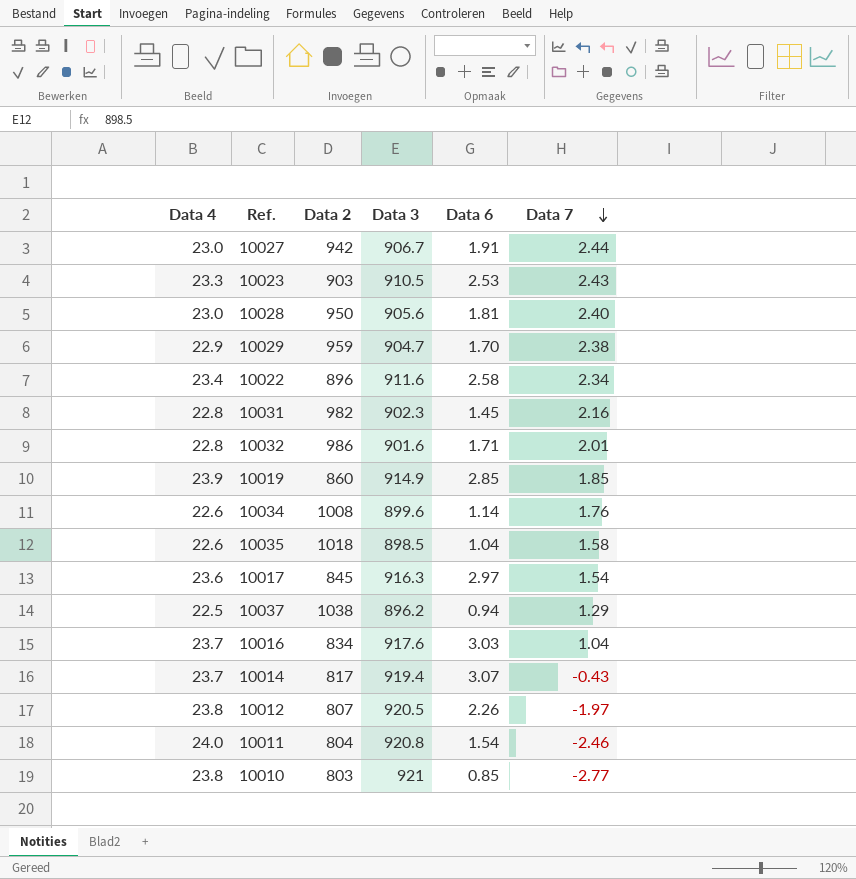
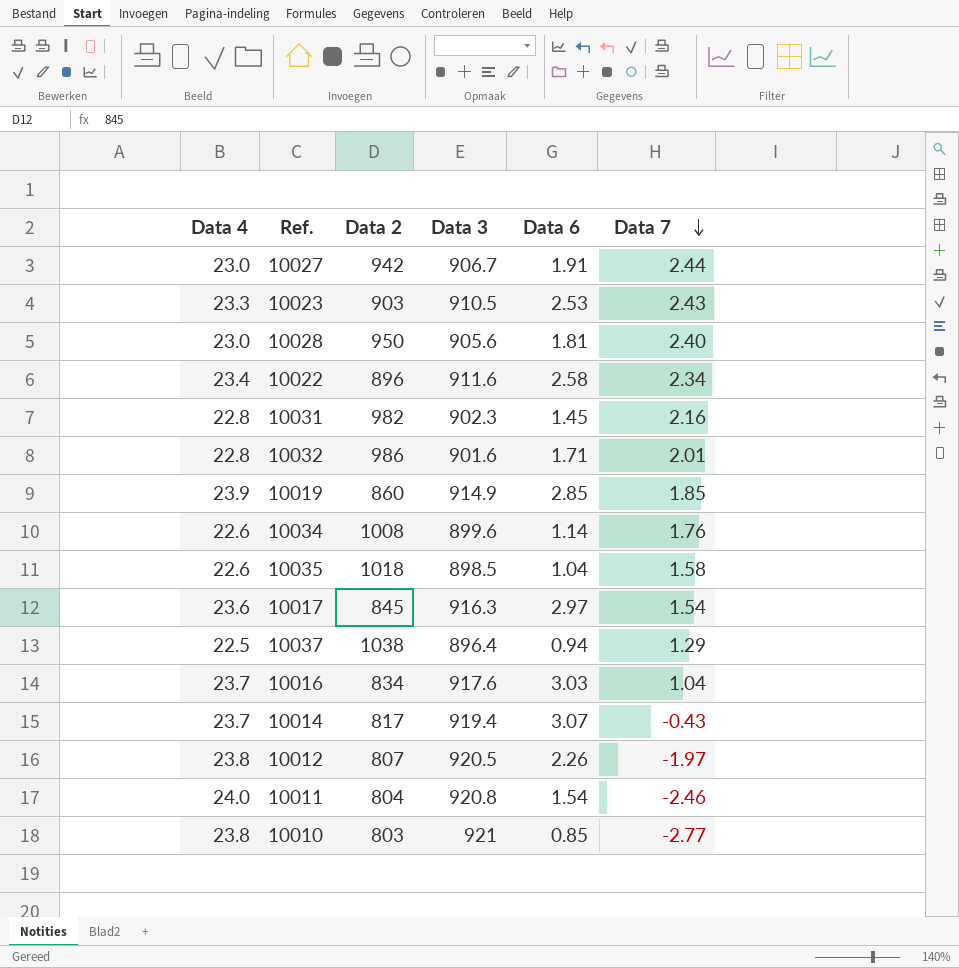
row 10029: 22.9 | 959 | 904.7 | 1.70 | 2.38 -> none
10037 | Data 3: 896.2 -> 896.4

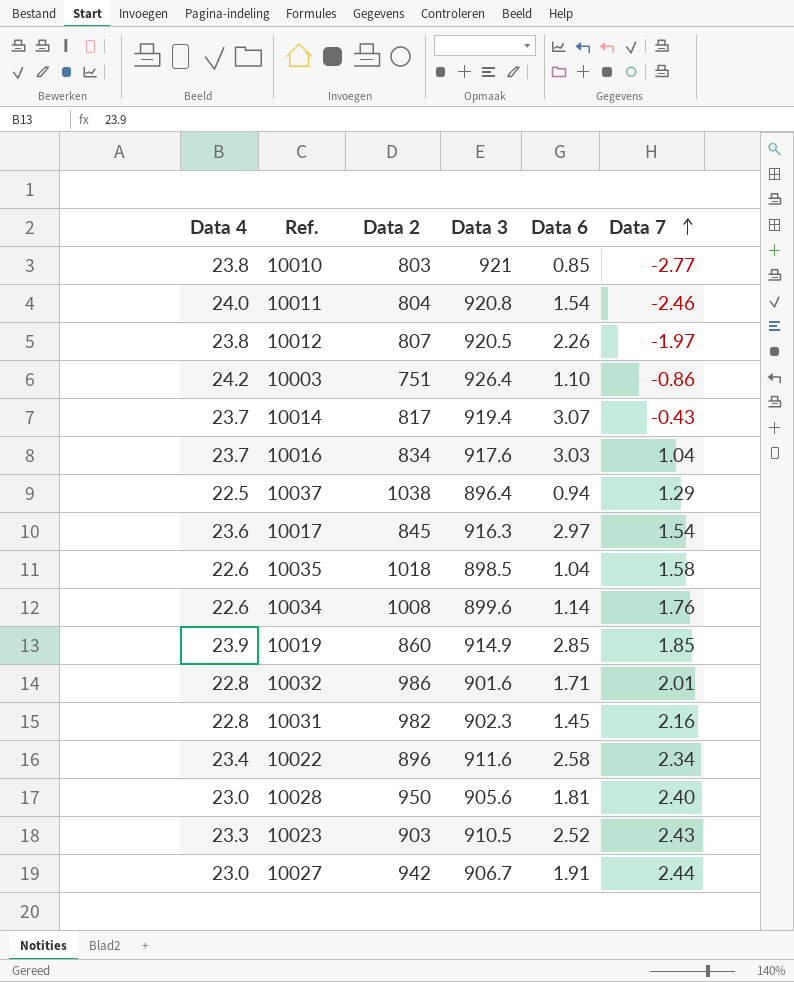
row order: Data 7 descending -> Data 7 ascending
row 10003: none -> 24.2 | 751 | 926.4 | 1.10 | -0.86
10023 | Data 6: 2.53 -> 2.52

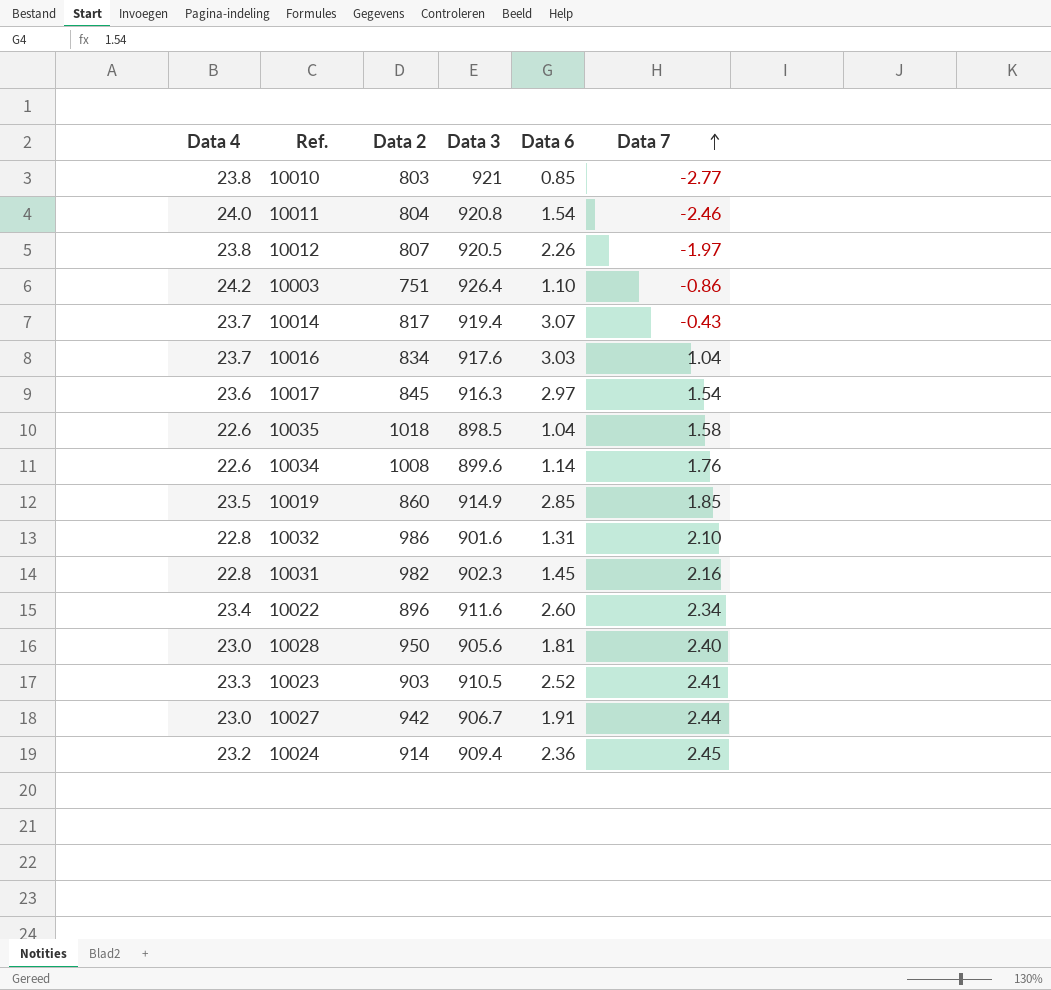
row 10037: 22.5 | 1038 | 896.4 | 0.94 | 1.29 -> none
10019 | Data 4: 23.9 -> 23.5
10032 | Data 6: 1.71 -> 1.31
10032 | Data 7: 2.01 -> 2.10
10022 | Data 6: 2.58 -> 2.60
10023 | Data 7: 2.43 -> 2.41
row 10024: none -> 23.2 | 914 | 909.4 | 2.36 | 2.45

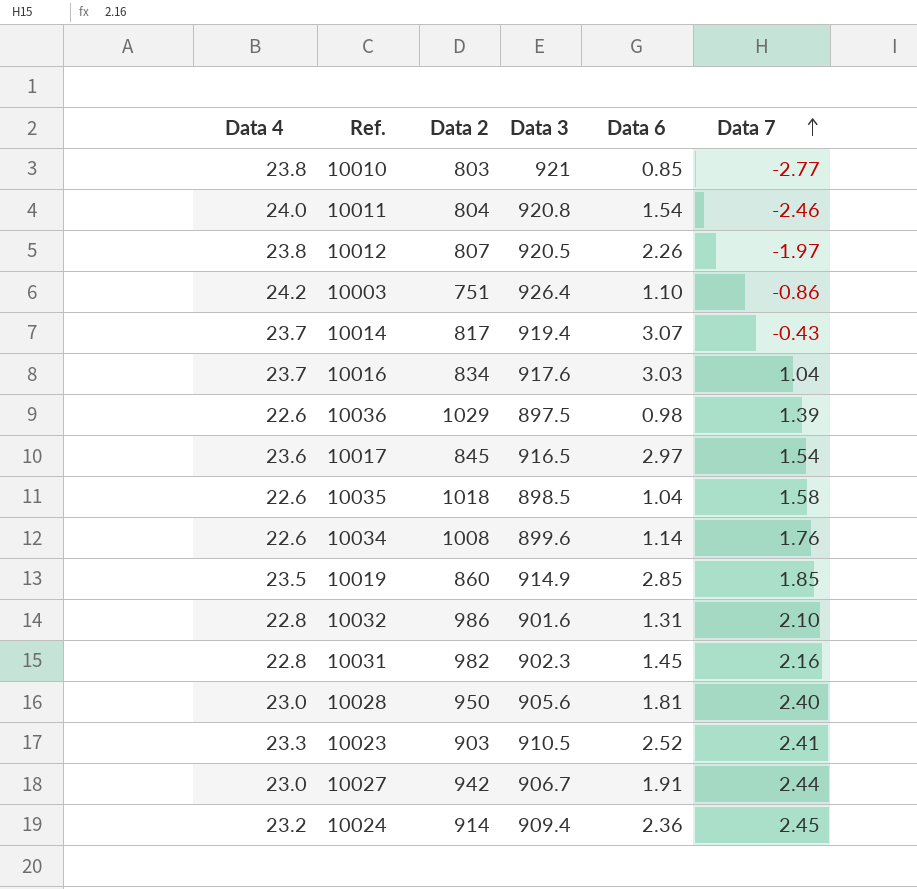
row 10022: 23.4 | 896 | 911.6 | 2.60 | 2.34 -> none
row 10036: none -> 22.6 | 1029 | 897.5 | 0.98 | 1.39
10017 | Data 3: 916.3 -> 916.5

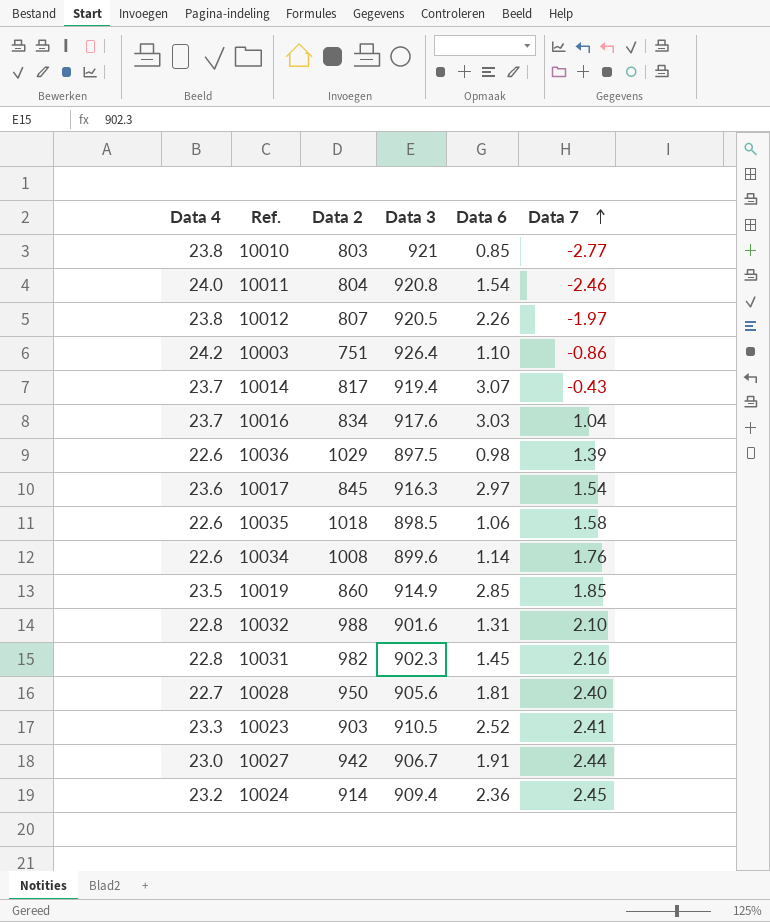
10017 | Data 3: 916.5 -> 916.3
10035 | Data 6: 1.04 -> 1.06
10032 | Data 2: 986 -> 988
10028 | Data 4: 23.0 -> 22.7

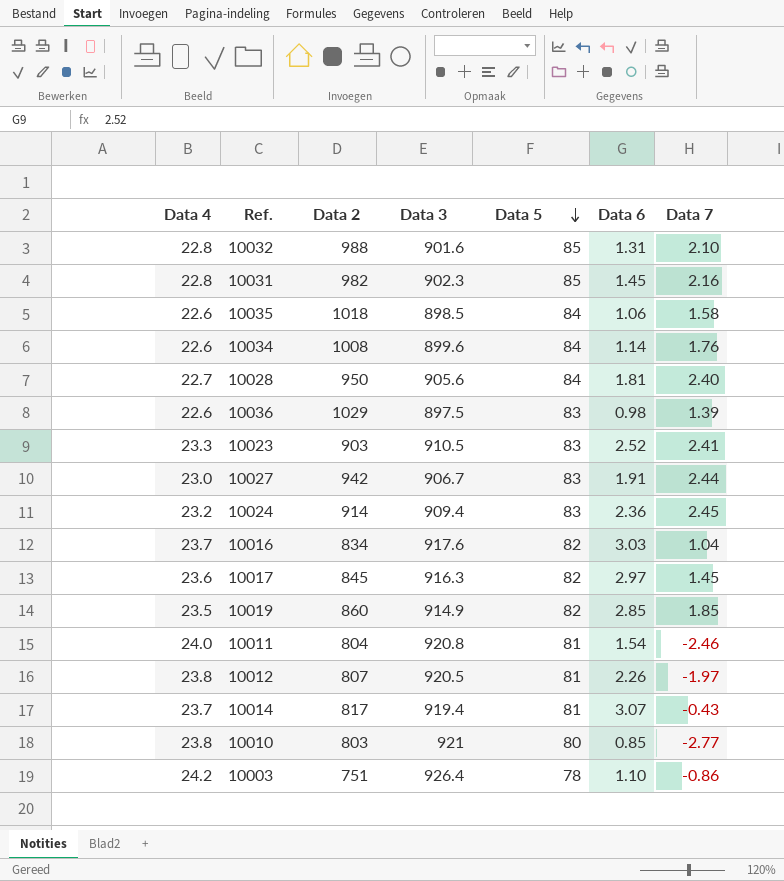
row order: Data 7 ascending -> Data 5 descending
column Data 5 | position: none -> 5
10017 | Data 7: 1.54 -> 1.45

